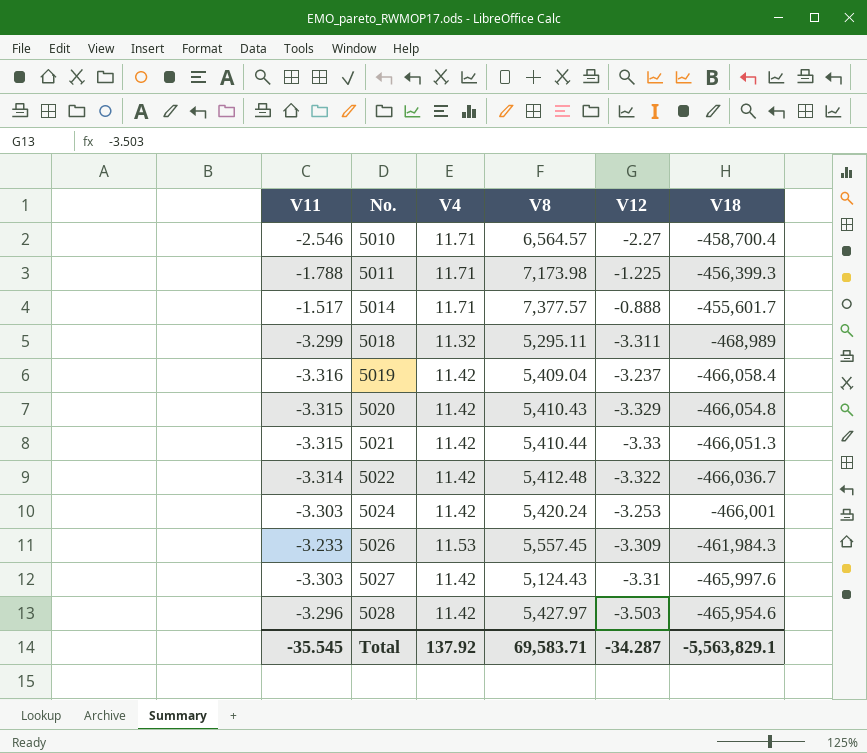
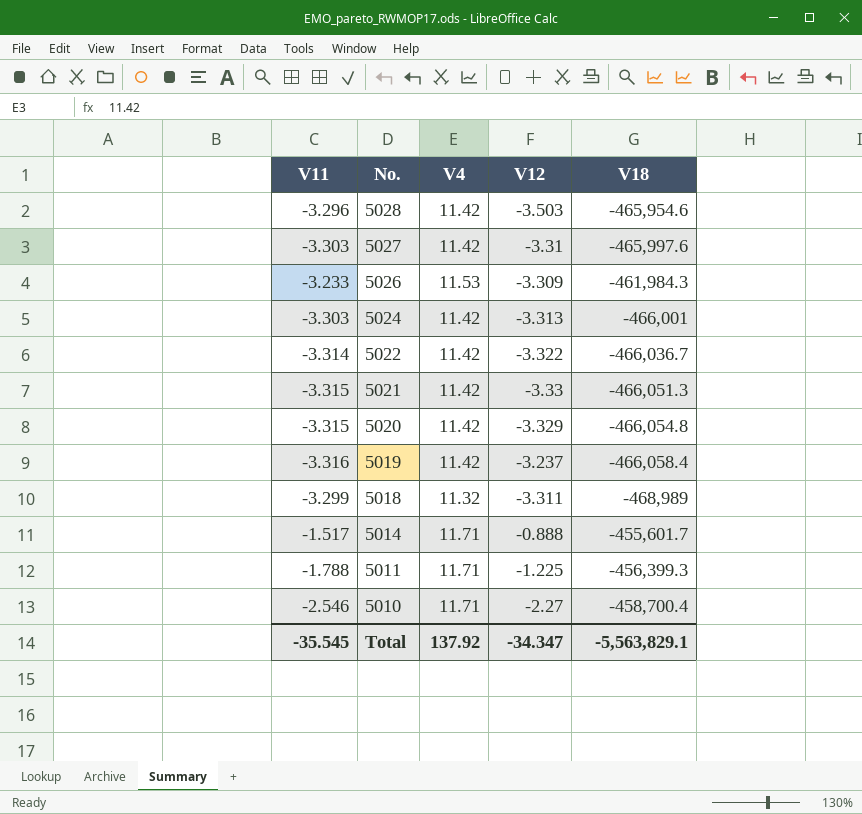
row order: No. ascending -> No. descending
column V8 | position: 4 -> none
5024 | V12: -3.253 -> -3.313
Total | V12: -34.287 -> -34.347

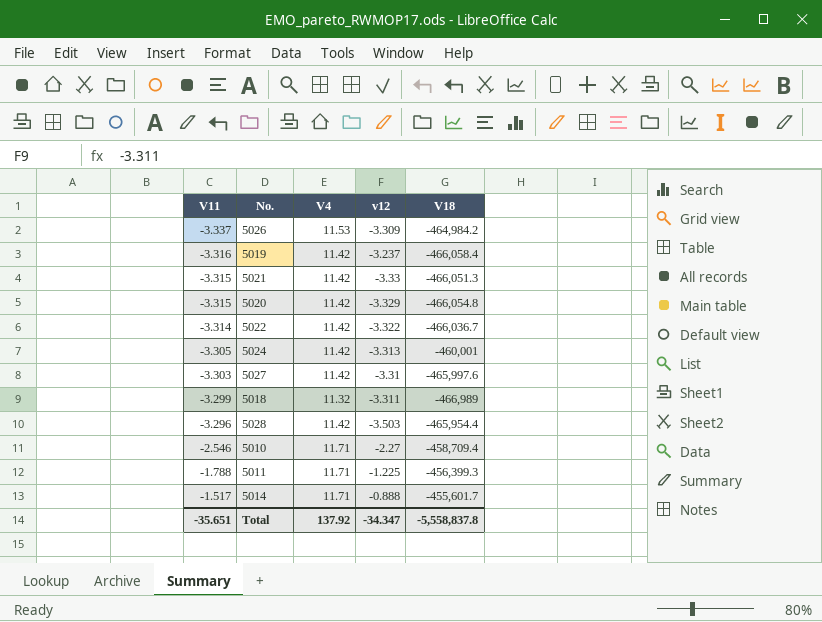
row order: No. descending -> V11 ascending
column name: V12 -> v12
5026 | V11: -3.233 -> -3.337
5026 | V18: -461,984.3 -> -464,984.2
5024 | V11: -3.303 -> -3.305
5024 | V18: -466,001 -> -460,001
5018 | V18: -468,989 -> -466,989
5028 | V18: -465,954.6 -> -465,954.4
5010 | V18: -458,700.4 -> -458,709.4
Total | V11: -35.545 -> -35.651
Total | V18: -5,563,829.1 -> -5,558,837.8

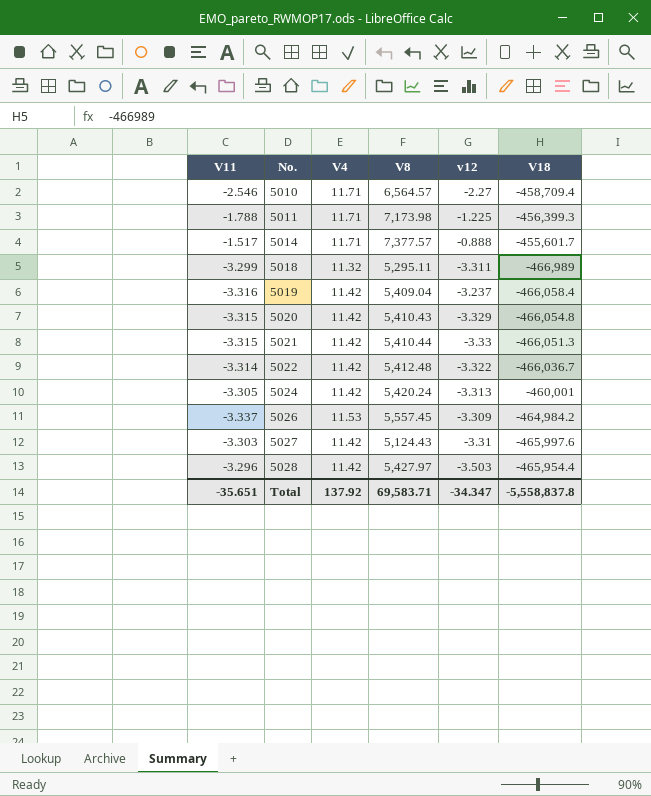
row order: V11 ascending -> No. ascending
column V8 | position: none -> 4

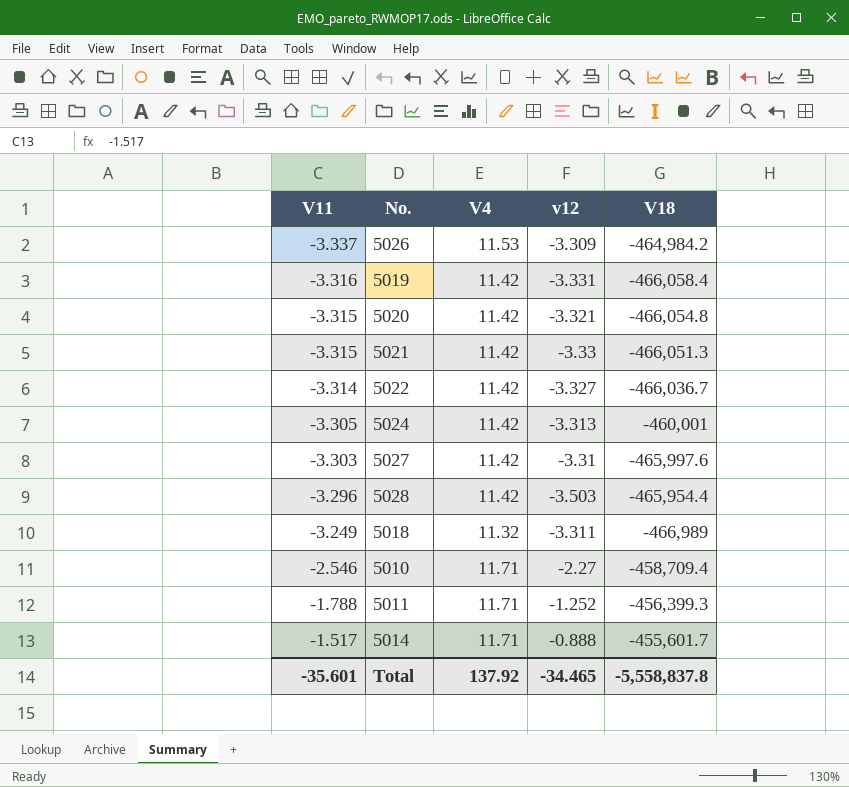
row order: No. ascending -> V11 ascending
column V8 | position: 4 -> none
5019 | v12: -3.237 -> -3.331
5020 | v12: -3.329 -> -3.321
5022 | v12: -3.322 -> -3.327
5018 | V11: -3.299 -> -3.249
5011 | v12: -1.225 -> -1.252
Total | V11: -35.651 -> -35.601
Total | v12: -34.347 -> -34.465

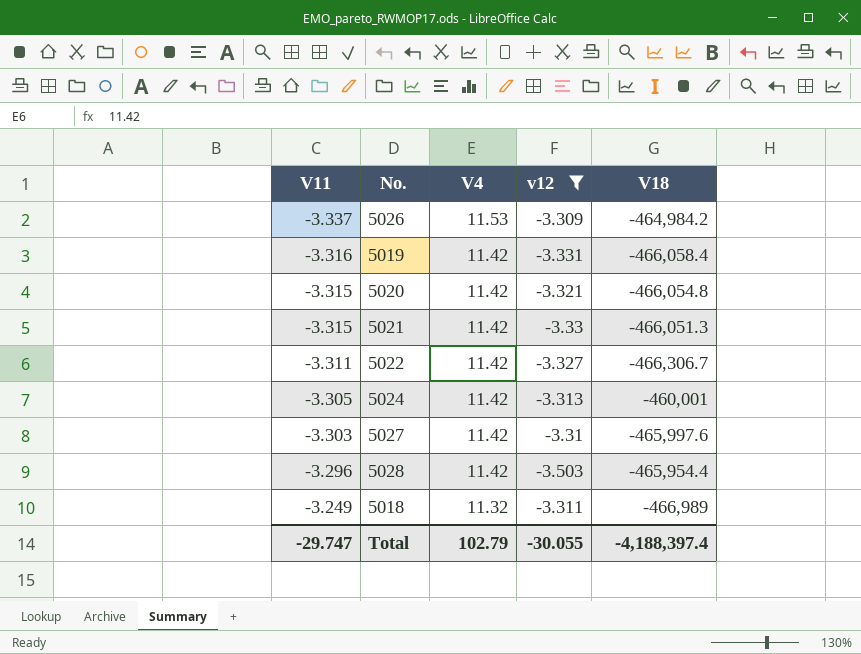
filter: none -> v12 <= -3.309
5022 | V11: -3.314 -> -3.311
5022 | V18: -466,036.7 -> -466,306.7
Total | V11: -35.601 -> -29.747
Total | V4: 137.92 -> 102.79
Total | v12: -34.465 -> -30.055
Total | V18: -5,558,837.8 -> -4,188,397.4

